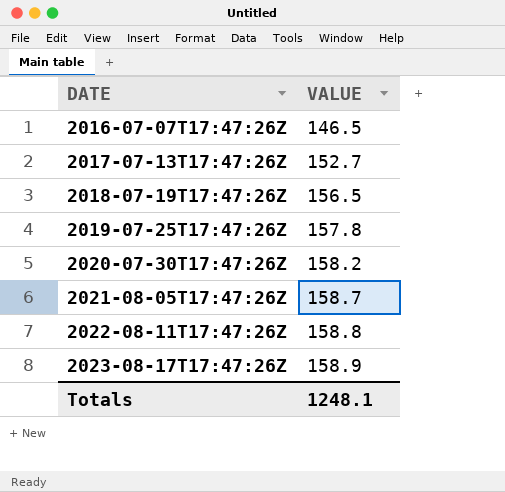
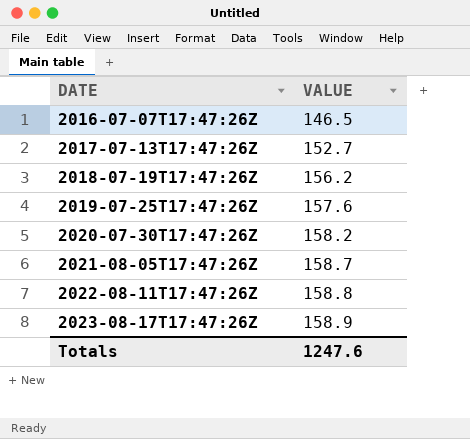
2018-07-19T17:47:26Z | VALUE: 156.5 -> 156.2
2019-07-25T17:47:26Z | VALUE: 157.8 -> 157.6
Totals | VALUE: 1248.1 -> 1247.6

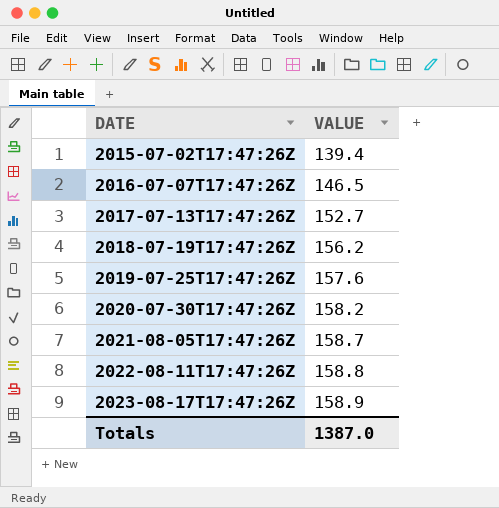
row 2015-07-02T17:47:26Z: none -> 139.4
Totals | VALUE: 1247.6 -> 1387.0

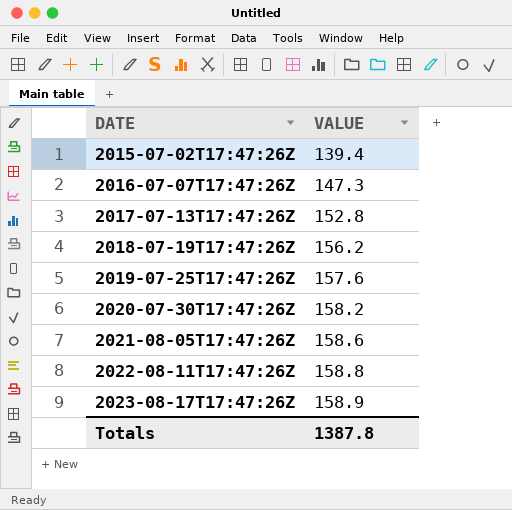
2016-07-07T17:47:26Z | VALUE: 146.5 -> 147.3
2017-07-13T17:47:26Z | VALUE: 152.7 -> 152.8
2021-08-05T17:47:26Z | VALUE: 158.7 -> 158.6
Totals | VALUE: 1387.0 -> 1387.8

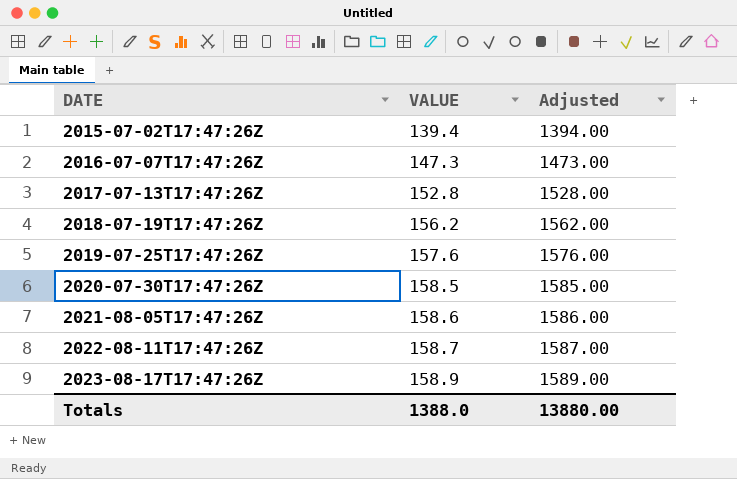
column Adjusted | formula: none -> [VALUE] * 10
2020-07-30T17:47:26Z | VALUE: 158.2 -> 158.5
2022-08-11T17:47:26Z | VALUE: 158.8 -> 158.7
Totals | VALUE: 1387.8 -> 1388.0

